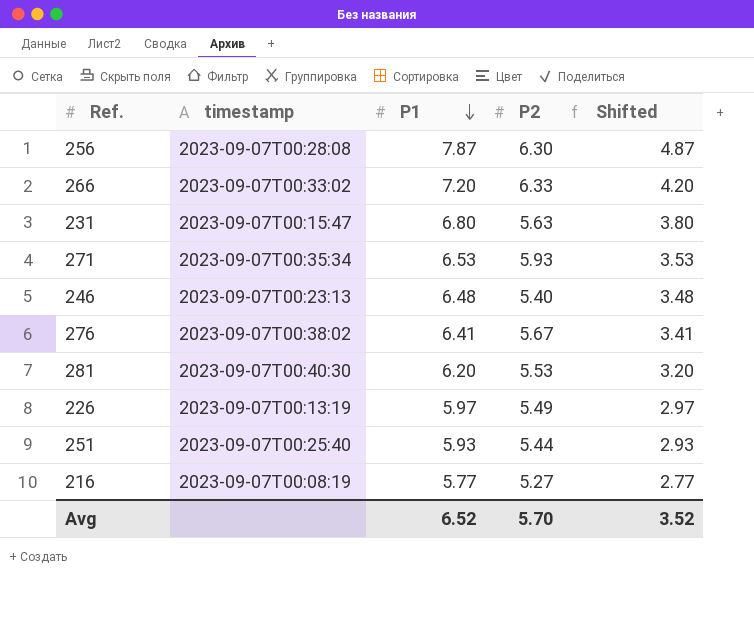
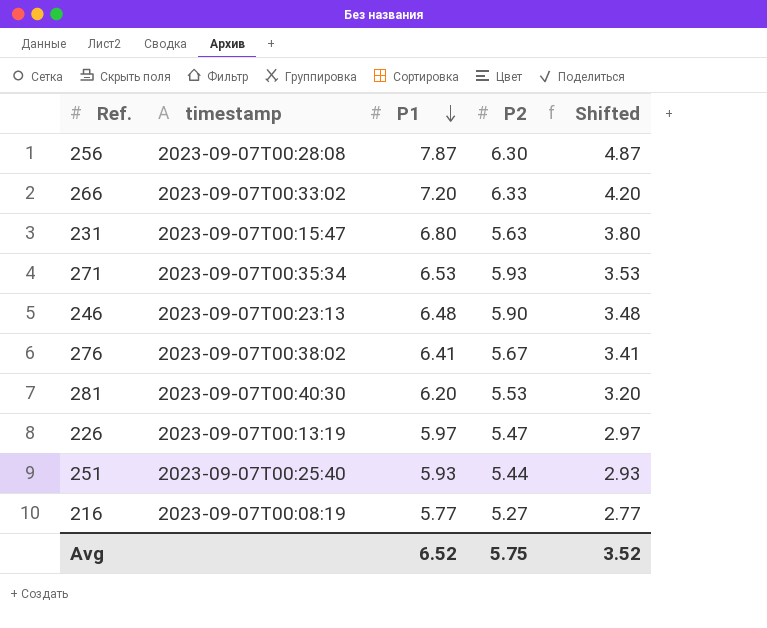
246 | P2: 5.40 -> 5.90
226 | P2: 5.49 -> 5.47
Avg | P2: 5.70 -> 5.75

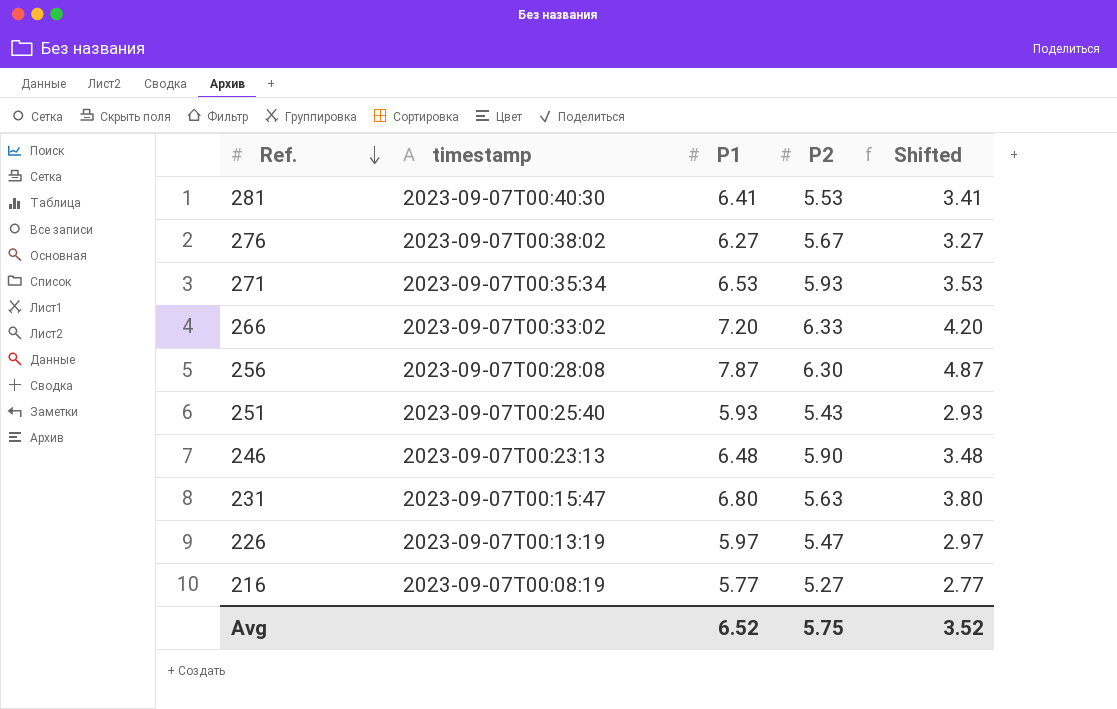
row order: P1 descending -> Ref. descending
281 | P1: 6.20 -> 6.41
281 | Shifted: 3.20 -> 3.41
276 | P1: 6.41 -> 6.27
276 | Shifted: 3.41 -> 3.27
251 | P2: 5.44 -> 5.43

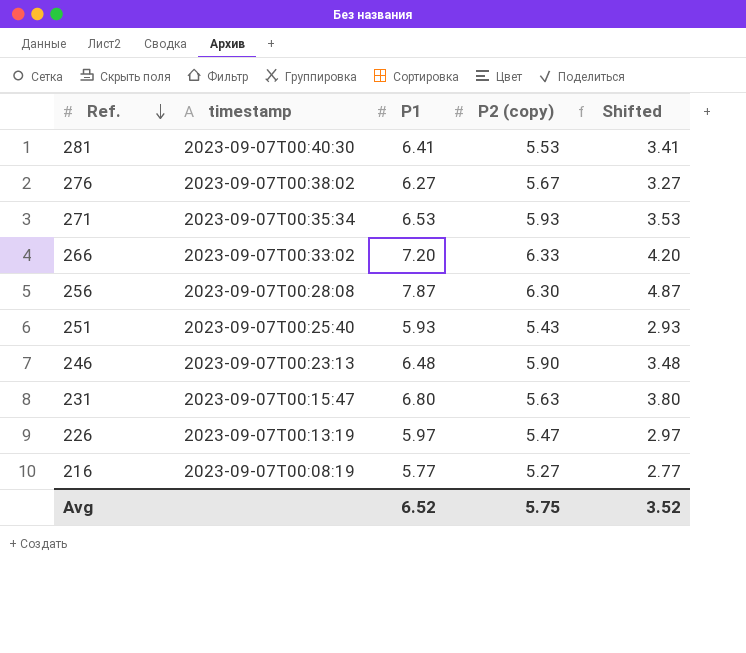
column name: P2 -> P2 (copy)

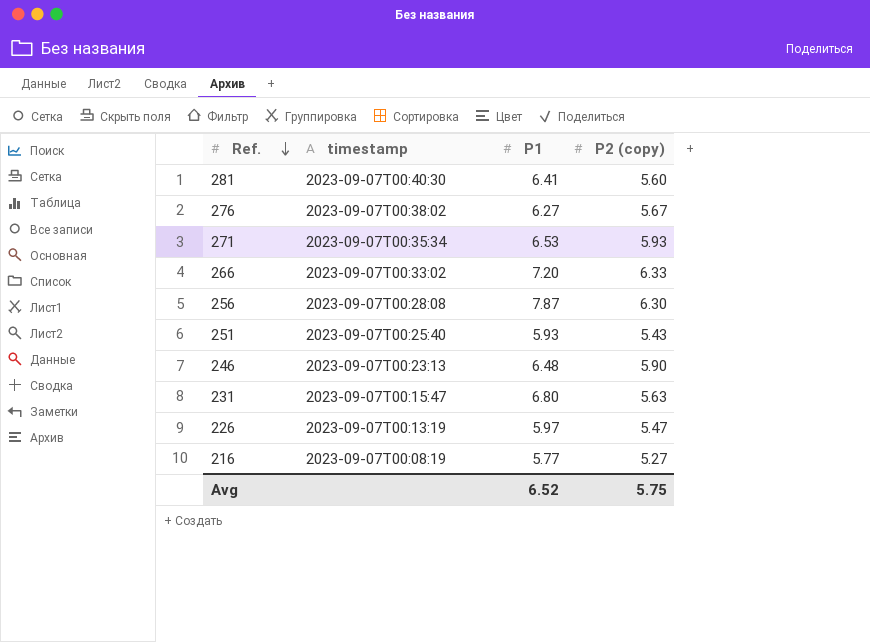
column Shifted | formula: [P1] - 3 -> none
281 | P2 (copy): 5.53 -> 5.60

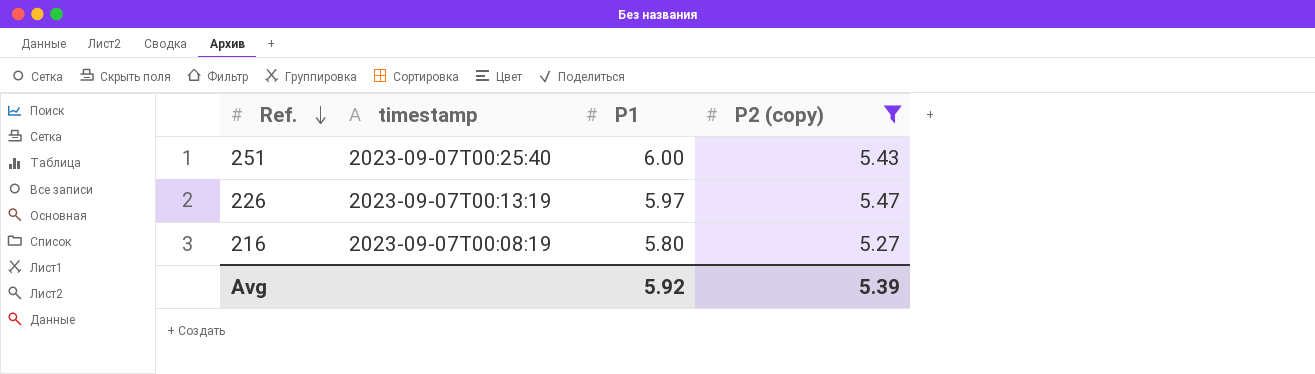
filter: none -> P2 (copy) <= 5.47
251 | P1: 5.93 -> 6.00
216 | P1: 5.77 -> 5.80
Avg | P1: 6.52 -> 5.92
Avg | P2 (copy): 5.75 -> 5.39

